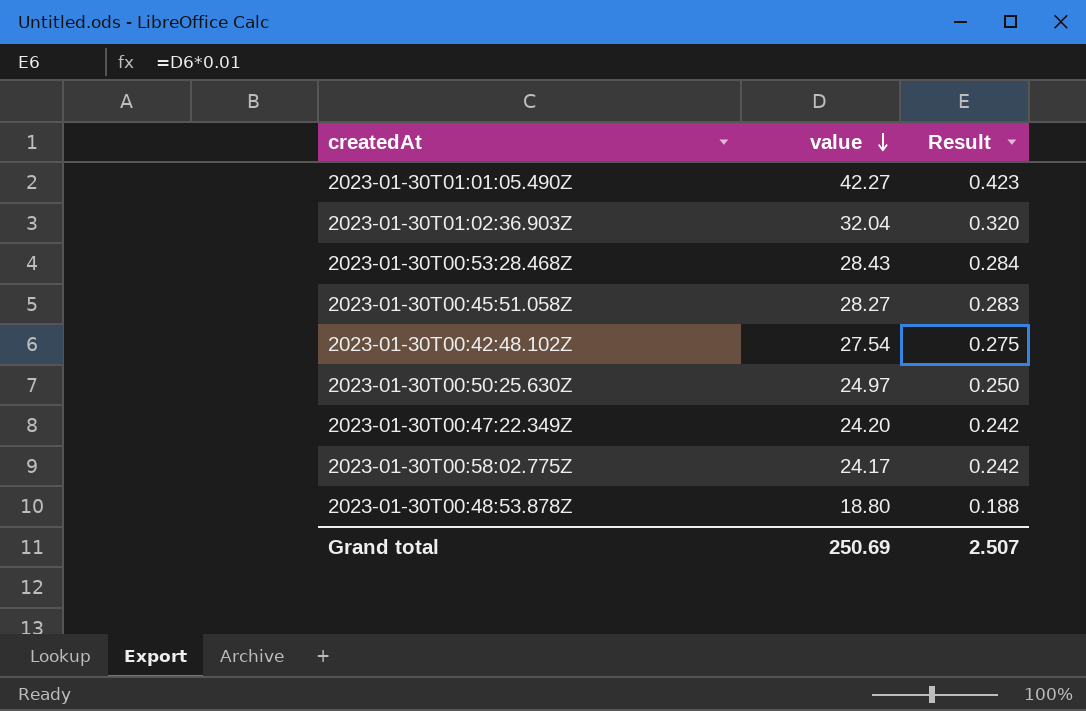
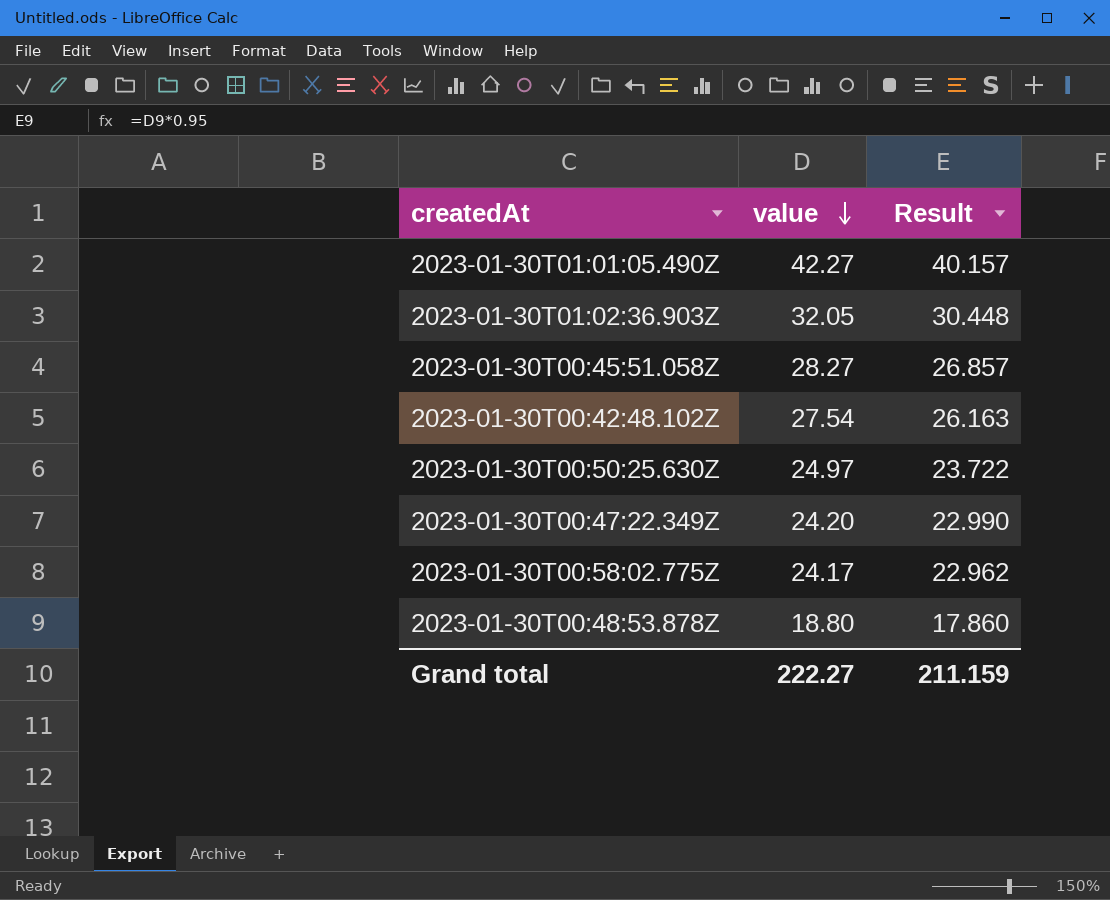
column Result | formula: [value] * 0.01 -> [value] * 0.95
row 2023-01-30T00:53:28.468Z: 28.43 | 0.284 -> none
2023-01-30T01:02:36.903Z | value: 32.04 -> 32.05
Grand total | value: 250.69 -> 222.27
Grand total | Result: 2.507 -> 211.159

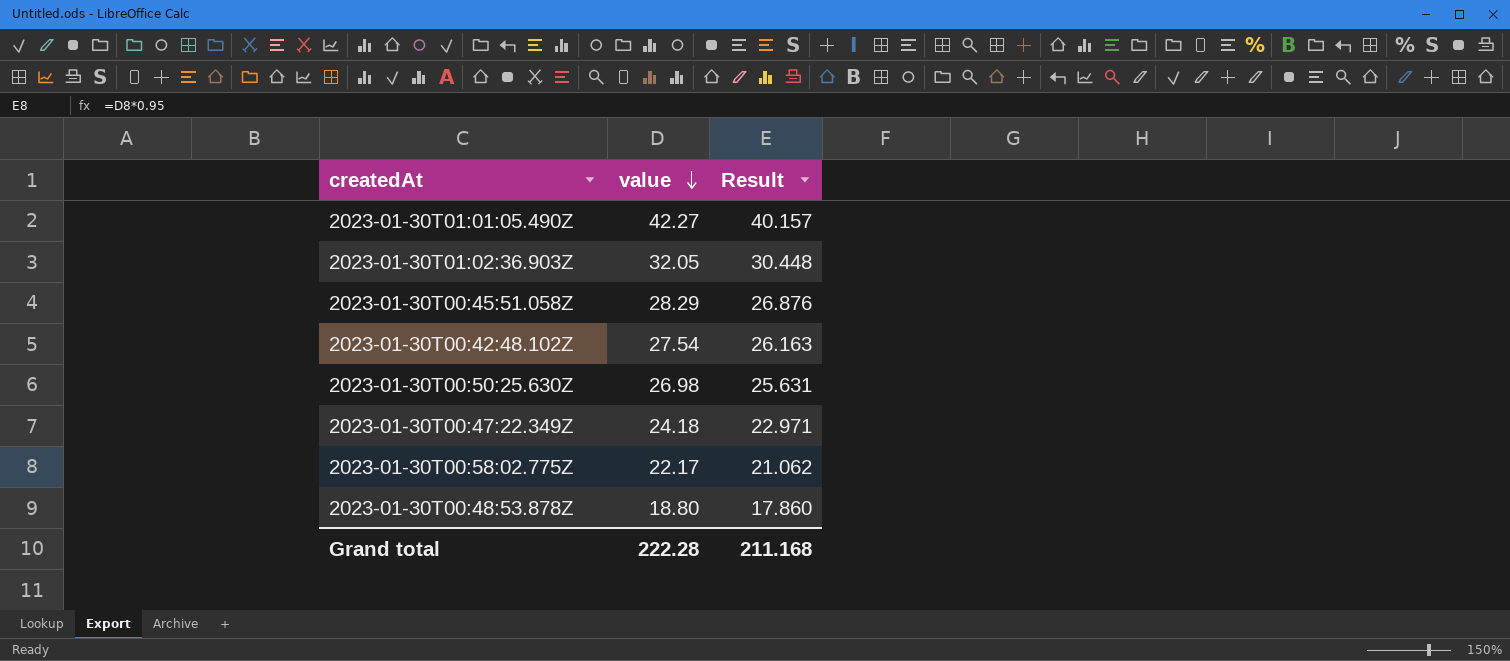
2023-01-30T00:45:51.058Z | value: 28.27 -> 28.29
2023-01-30T00:45:51.058Z | Result: 26.857 -> 26.876
2023-01-30T00:50:25.630Z | value: 24.97 -> 26.98
2023-01-30T00:50:25.630Z | Result: 23.722 -> 25.631
2023-01-30T00:47:22.349Z | value: 24.20 -> 24.18
2023-01-30T00:47:22.349Z | Result: 22.990 -> 22.971
2023-01-30T00:58:02.775Z | value: 24.17 -> 22.17
2023-01-30T00:58:02.775Z | Result: 22.962 -> 21.062
Grand total | value: 222.27 -> 222.28
Grand total | Result: 211.159 -> 211.168

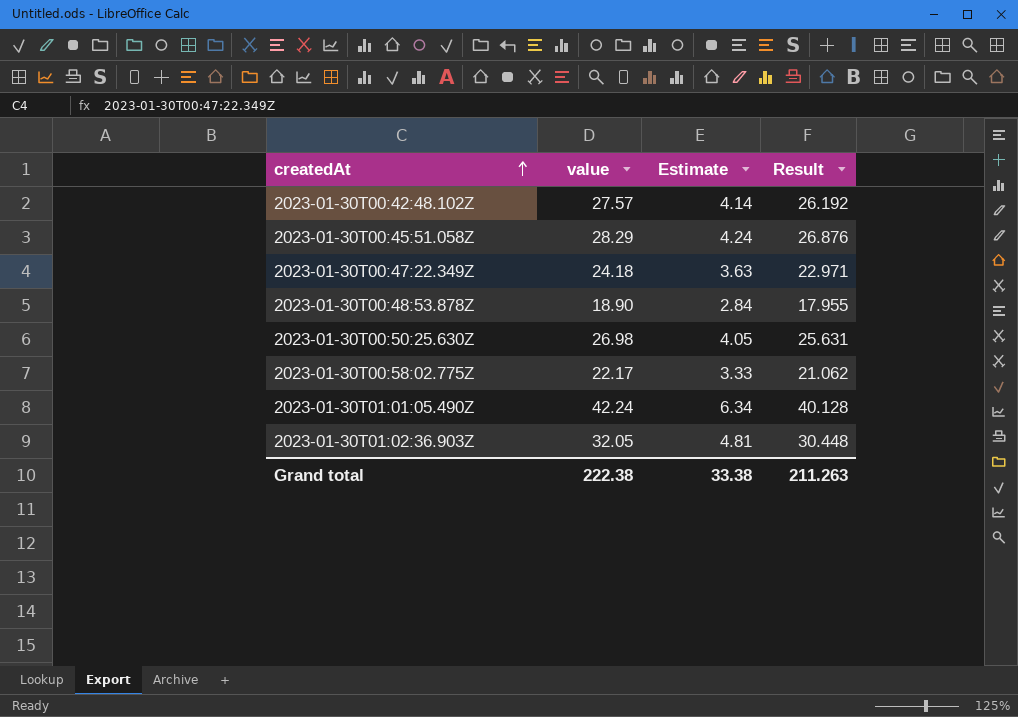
row order: value descending -> createdAt ascending
column Estimate | formula: none -> [value] * 0.15
2023-01-30T00:42:48.102Z | value: 27.54 -> 27.57
2023-01-30T00:42:48.102Z | Result: 26.163 -> 26.192
2023-01-30T00:48:53.878Z | value: 18.80 -> 18.90
2023-01-30T00:48:53.878Z | Result: 17.860 -> 17.955
2023-01-30T01:01:05.490Z | value: 42.27 -> 42.24
2023-01-30T01:01:05.490Z | Result: 40.157 -> 40.128
Grand total | value: 222.28 -> 222.38
Grand total | Result: 211.168 -> 211.263

